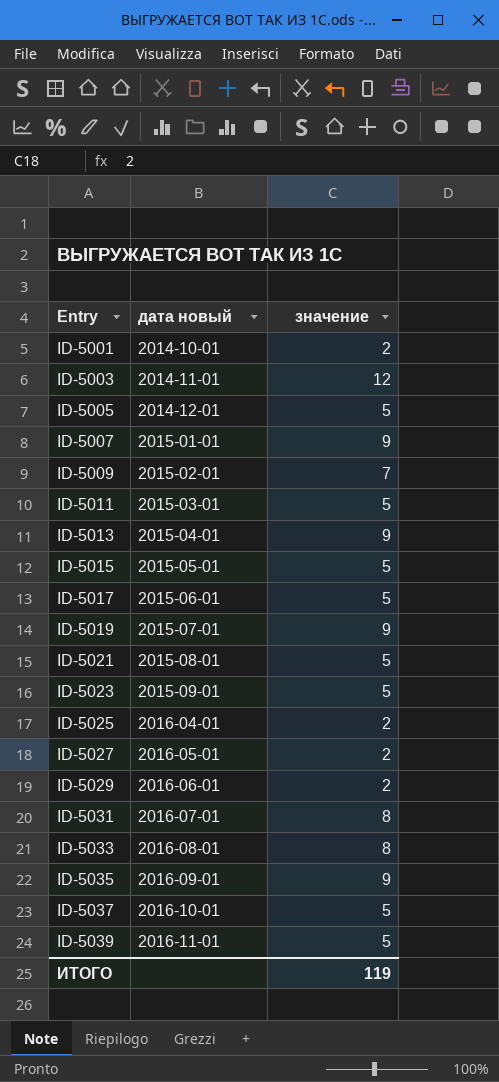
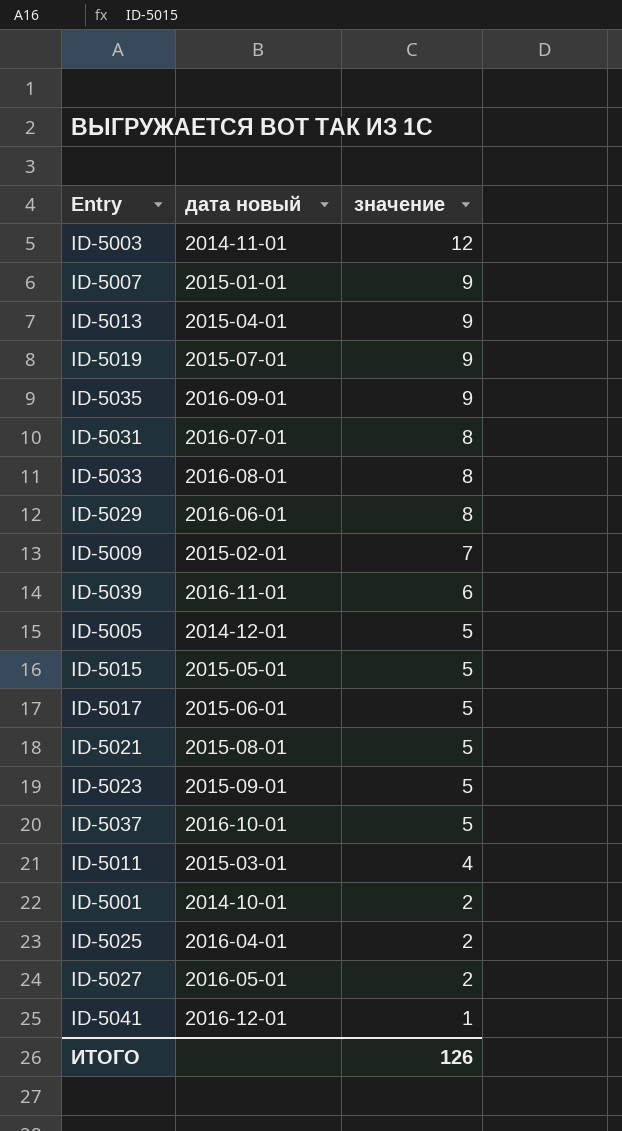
row order: Entry ascending -> значение descending
ID-5029 | значение: 2 -> 8
ID-5039 | значение: 5 -> 6
ID-5011 | значение: 5 -> 4
row ID-5041: none -> 2016-12-01 | 1
ИТОГО | значение: 119 -> 126

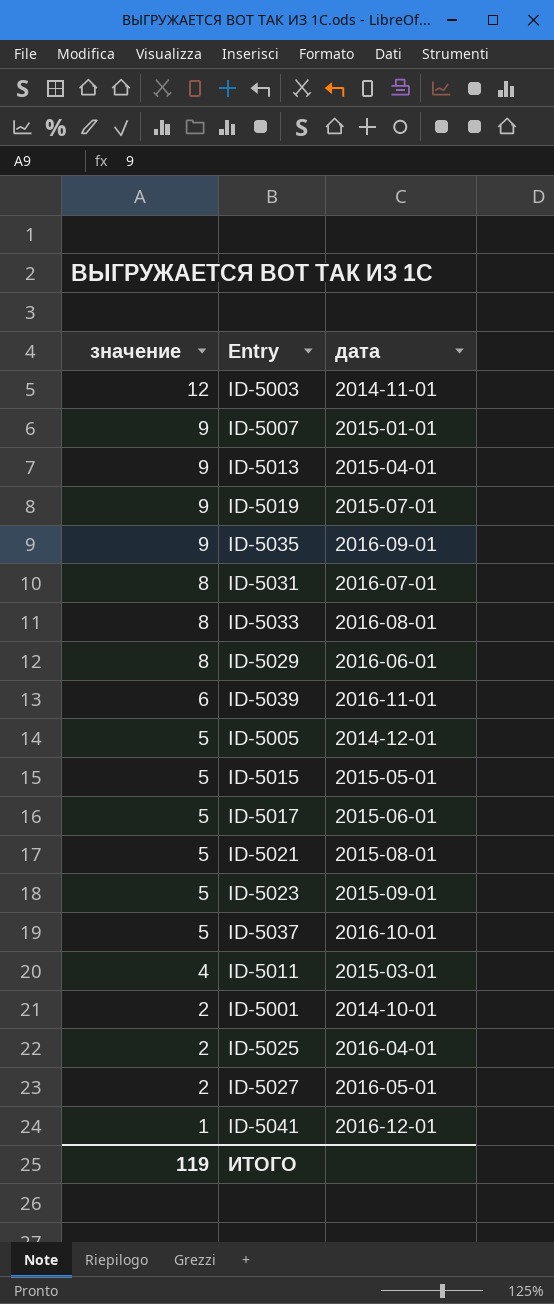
column значение | position: 3 -> 1
column name: дата новый -> дата
row ID-5009: 2015-02-01 | 7 -> none
ИТОГО | значение: 126 -> 119

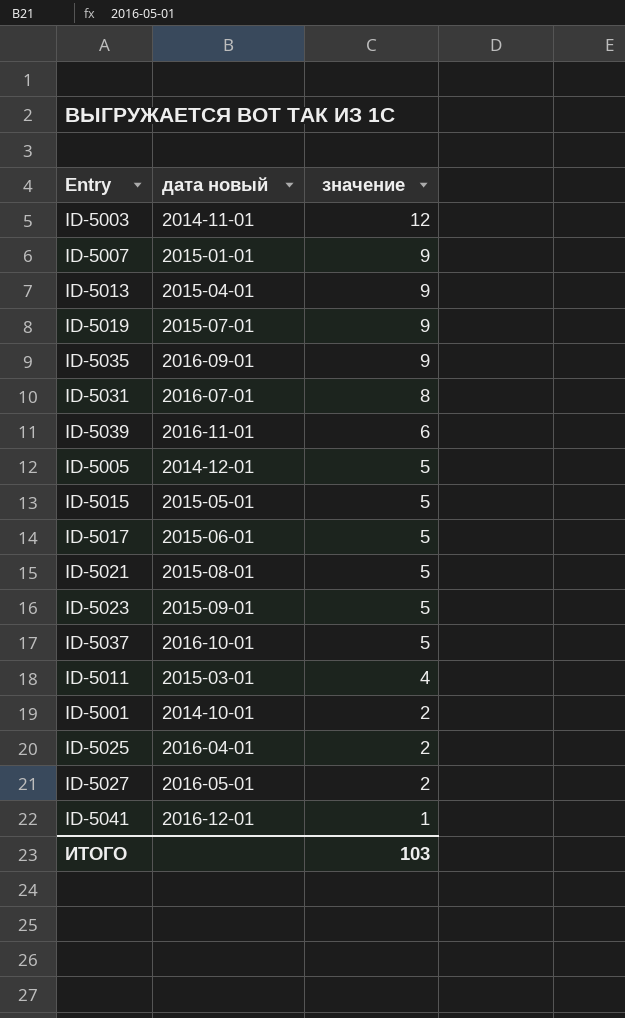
column name: дата -> дата новый
column значение | position: 1 -> 3
row ID-5033: 8 | 2016-08-01 -> none
row ID-5029: 8 | 2016-06-01 -> none
ИТОГО | значение: 119 -> 103

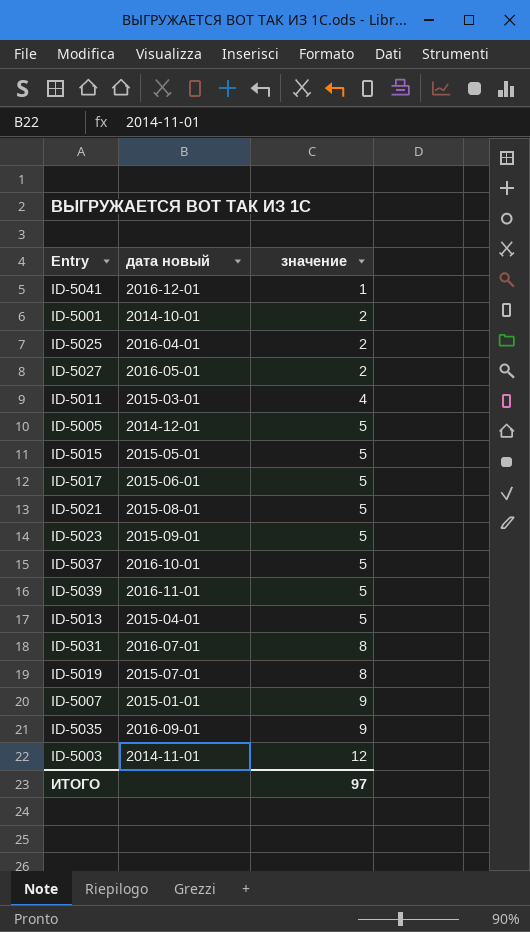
row order: значение descending -> значение ascending
ID-5039 | значение: 6 -> 5
ID-5013 | значение: 9 -> 5
ID-5019 | значение: 9 -> 8
ИТОГО | значение: 103 -> 97

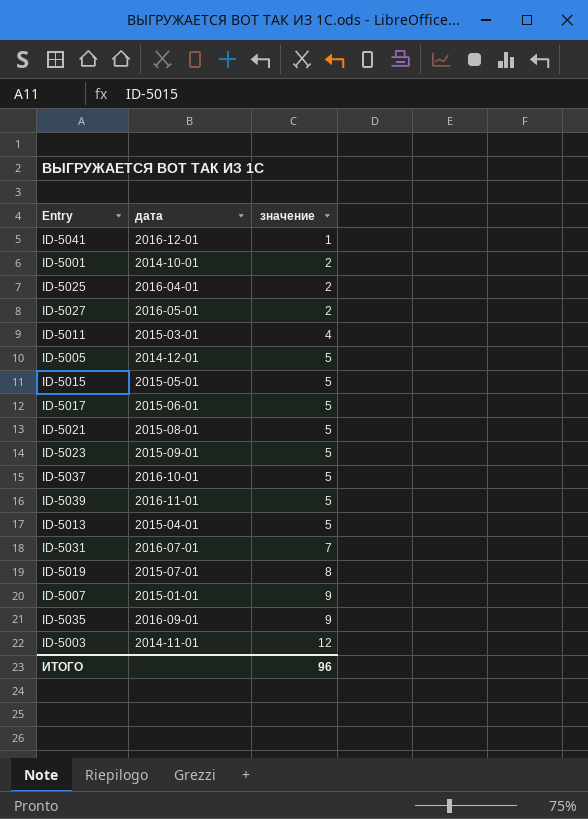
column name: дата новый -> дата
ID-5031 | значение: 8 -> 7
ИТОГО | значение: 97 -> 96

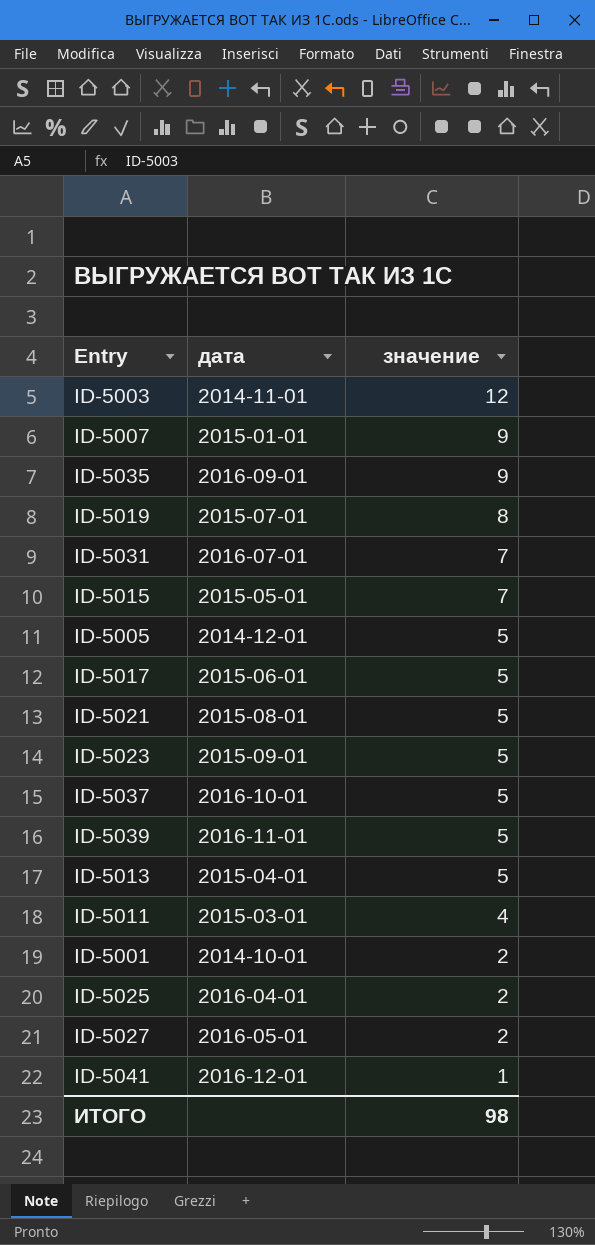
row order: значение ascending -> значение descending
ID-5015 | значение: 5 -> 7
ИТОГО | значение: 96 -> 98

